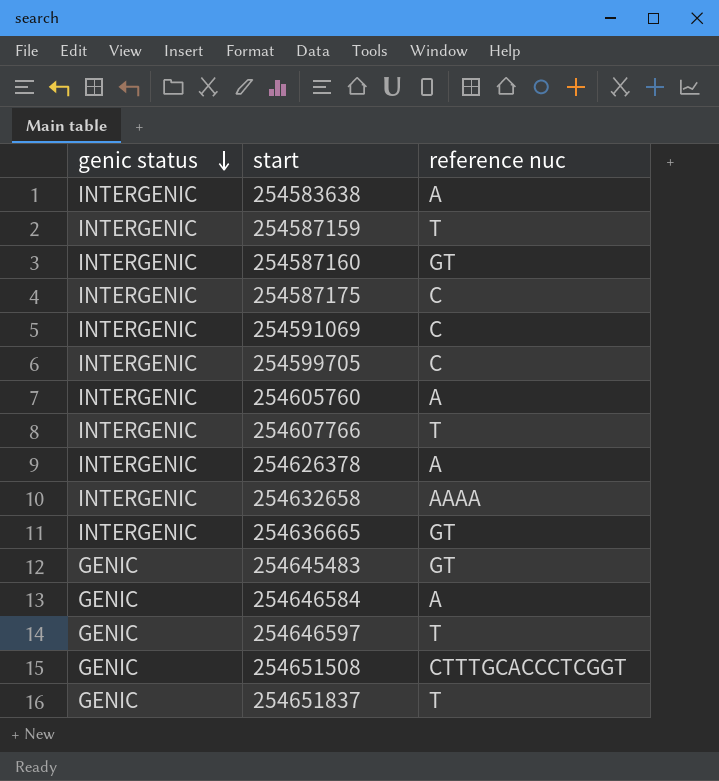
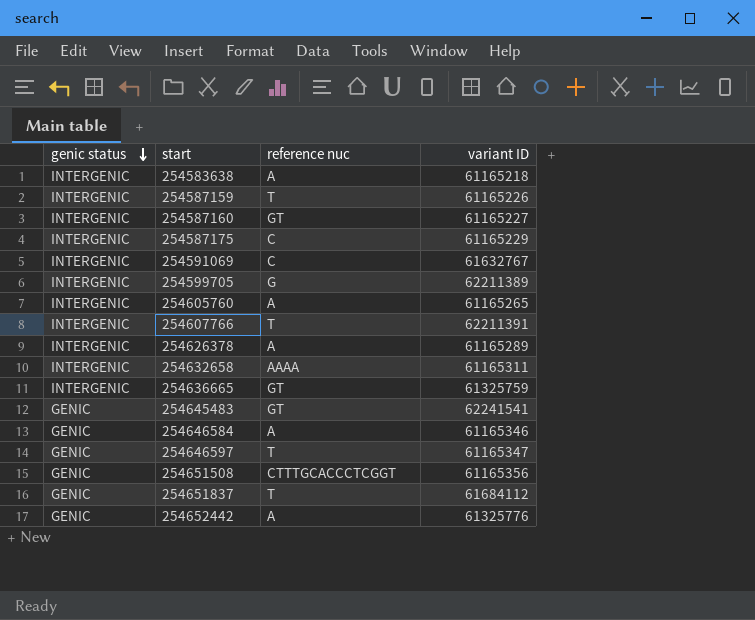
column variant ID | position: none -> 4
254599705 | reference nuc: C -> G
row 254652442: none -> GENIC | A | 61325776

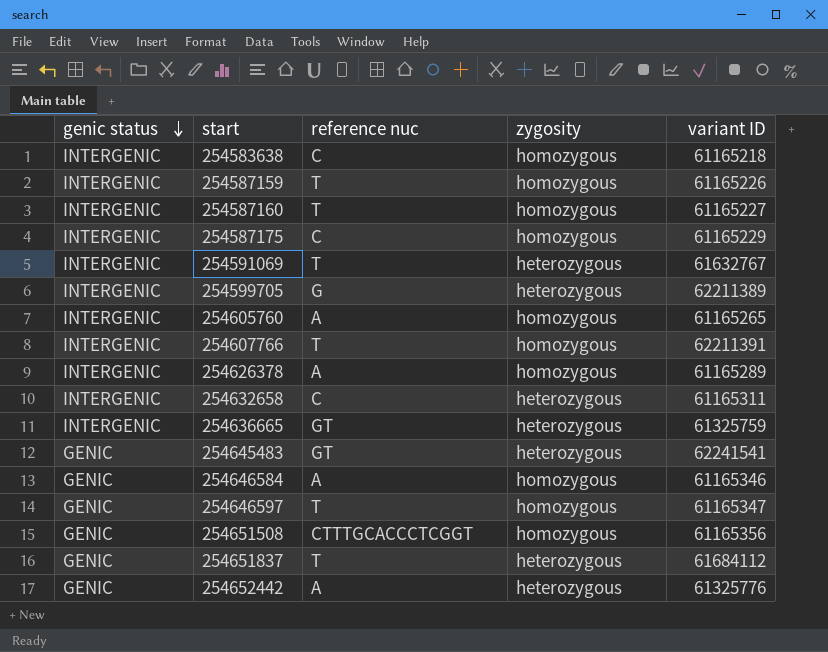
column zygosity | position: none -> 4
254583638 | reference nuc: A -> C
254587160 | reference nuc: GT -> T
254591069 | reference nuc: C -> T
254632658 | reference nuc: AAAA -> C

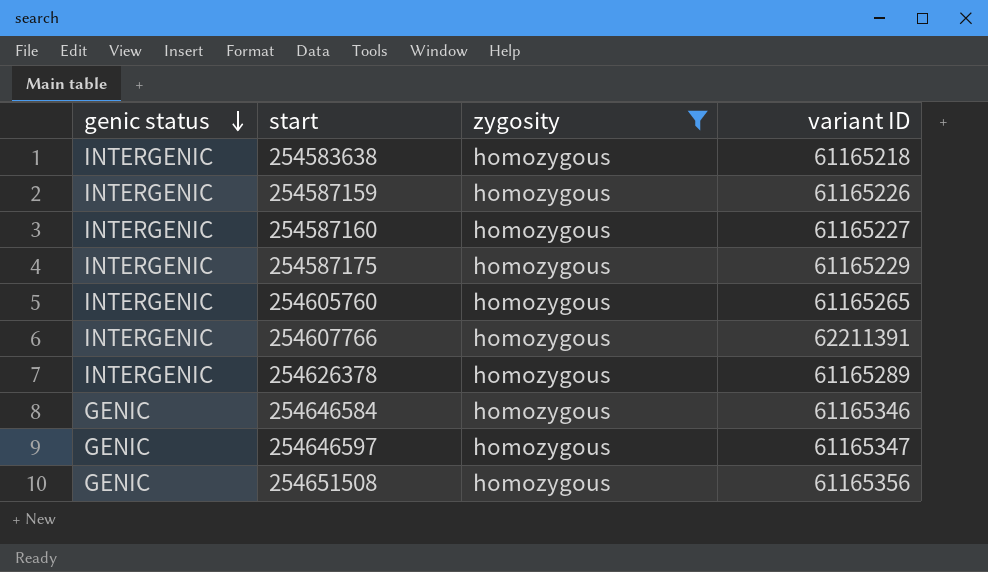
filter: none -> zygosity = homozygous
column reference nuc | position: 3 -> none

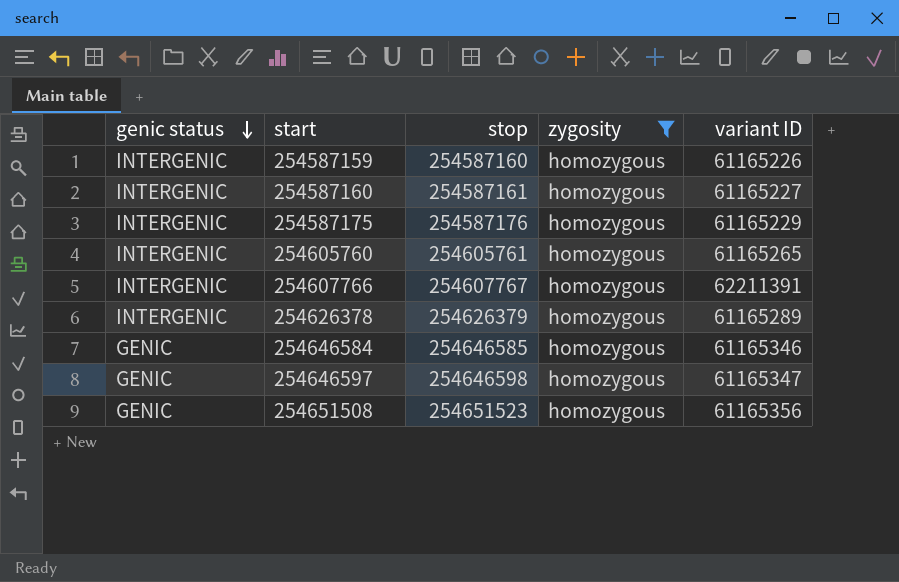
column stop | position: none -> 3
row 254583638: INTERGENIC | homozygous | 61165218 -> none

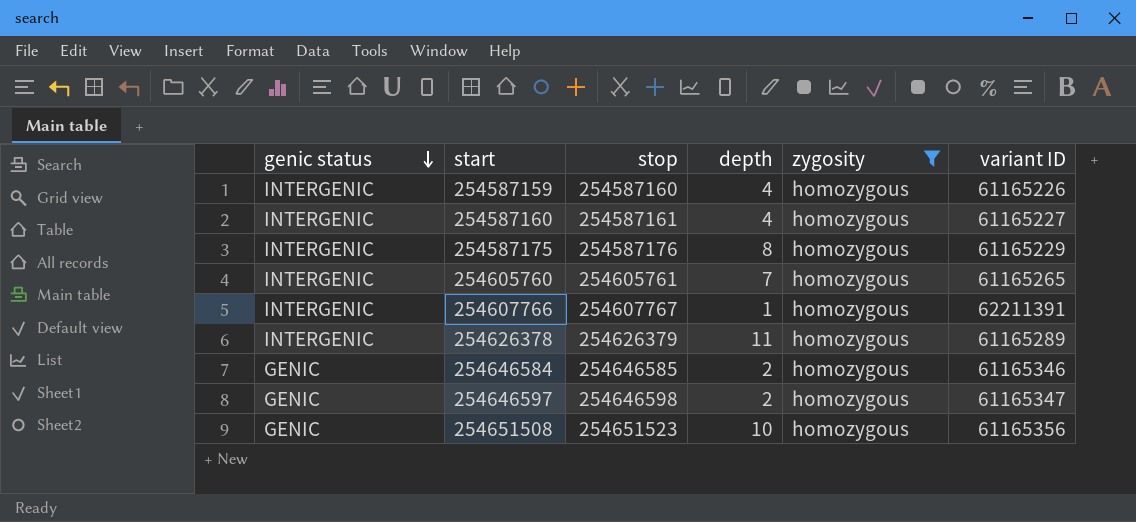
column depth | position: none -> 4

